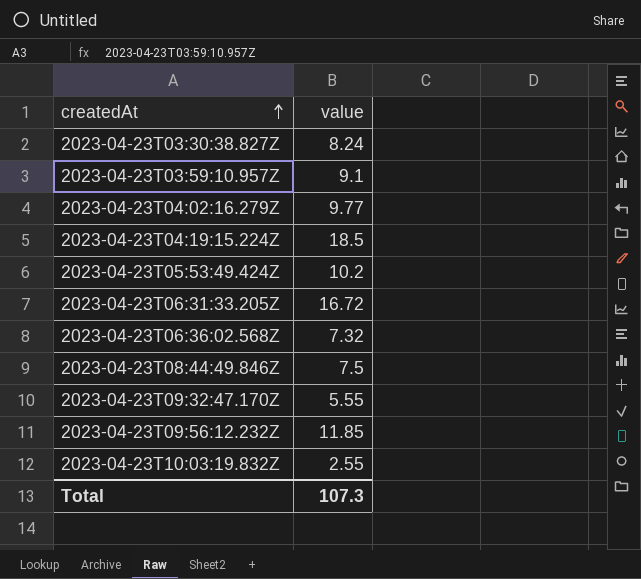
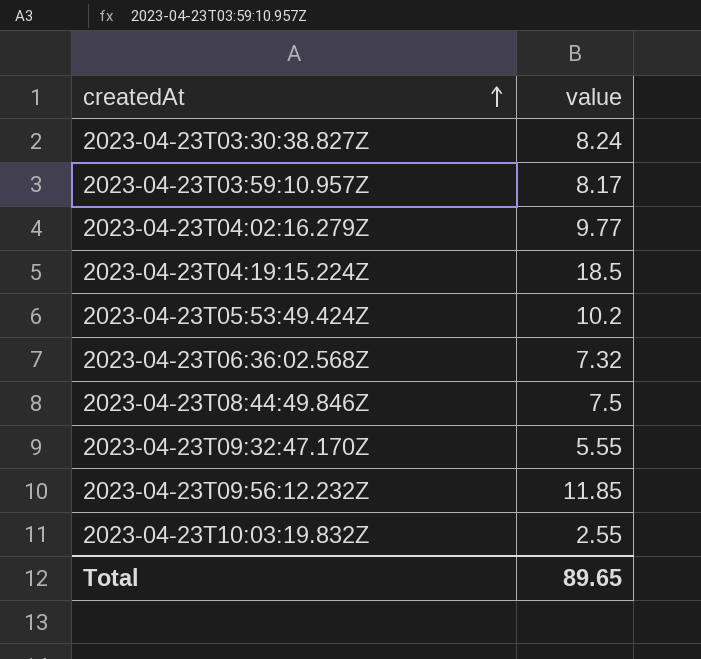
row 2023-04-23T06:31:33.205Z: 16.72 -> none
2023-04-23T03:59:10.957Z | value: 9.1 -> 8.17
Total | value: 107.3 -> 89.65

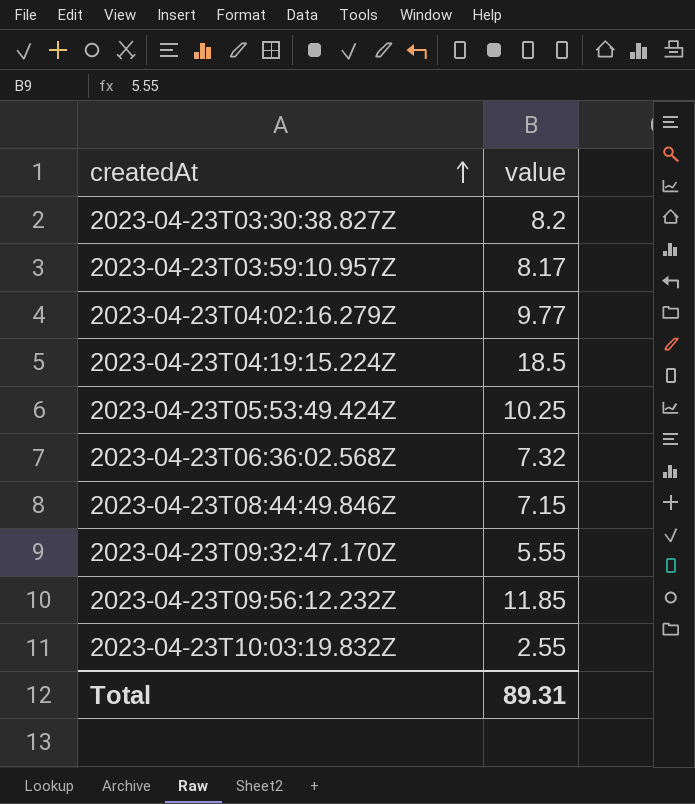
2023-04-23T03:30:38.827Z | value: 8.24 -> 8.2
2023-04-23T05:53:49.424Z | value: 10.2 -> 10.25
2023-04-23T08:44:49.846Z | value: 7.5 -> 7.15
Total | value: 89.65 -> 89.31

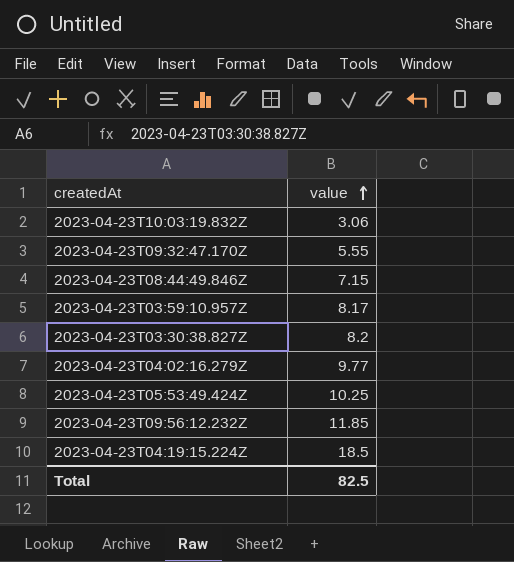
row order: createdAt ascending -> value ascending
row 2023-04-23T06:36:02.568Z: 7.32 -> none
2023-04-23T10:03:19.832Z | value: 2.55 -> 3.06
Total | value: 89.31 -> 82.5

